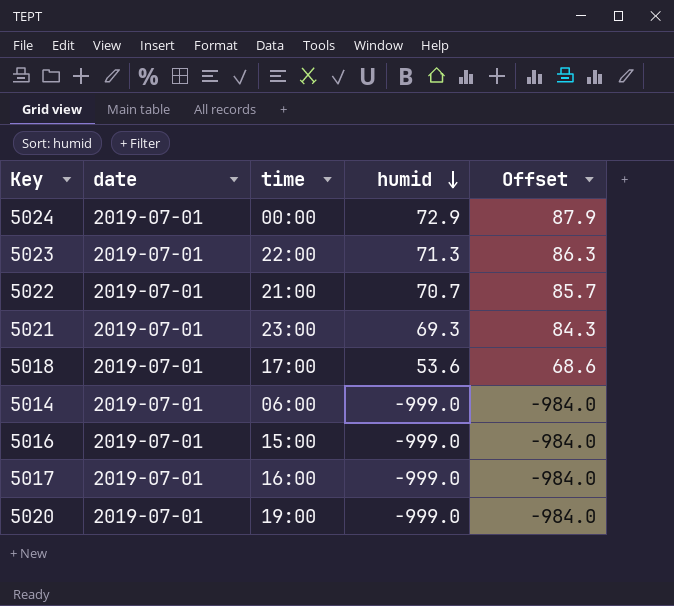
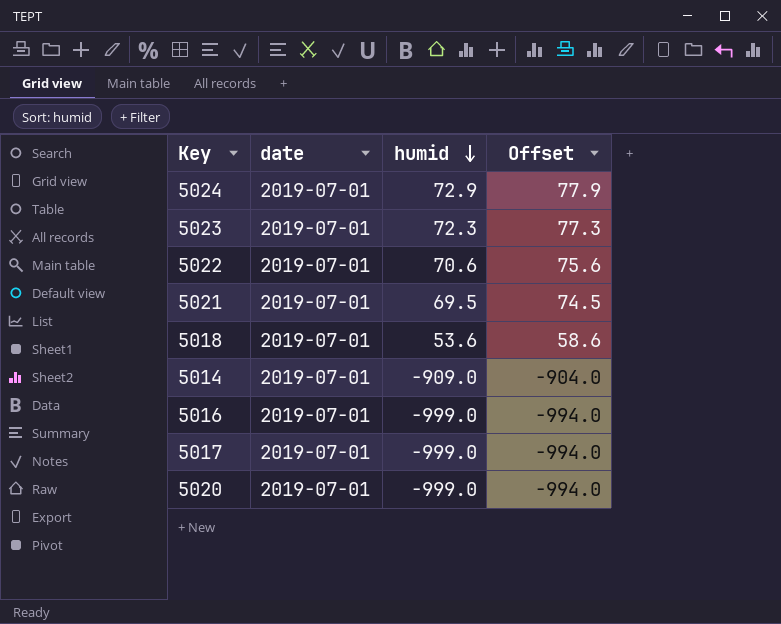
column time | position: 3 -> none
column Offset | formula: [humid] + 15 -> [humid] + 5
5023 | humid: 71.3 -> 72.3
5022 | humid: 70.7 -> 70.6
5021 | humid: 69.3 -> 69.5
5014 | humid: -999.0 -> -909.0

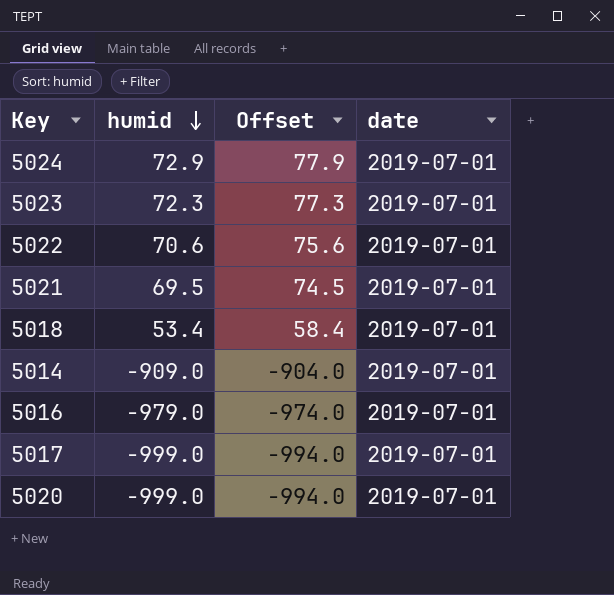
column date | position: 2 -> 4
5018 | humid: 53.6 -> 53.4
5018 | Offset: 58.6 -> 58.4
5016 | humid: -999.0 -> -979.0
5016 | Offset: -994.0 -> -974.0

